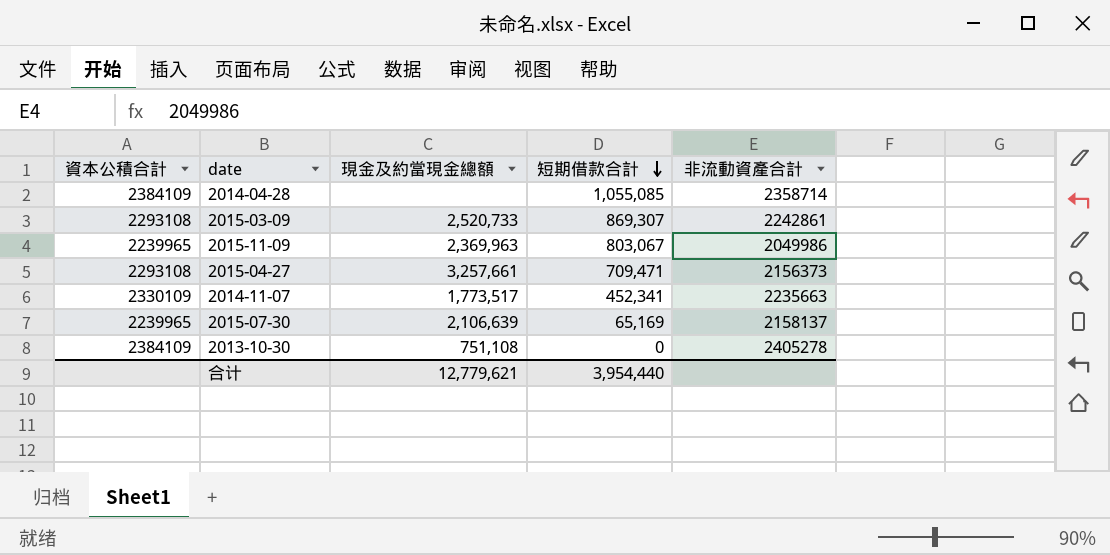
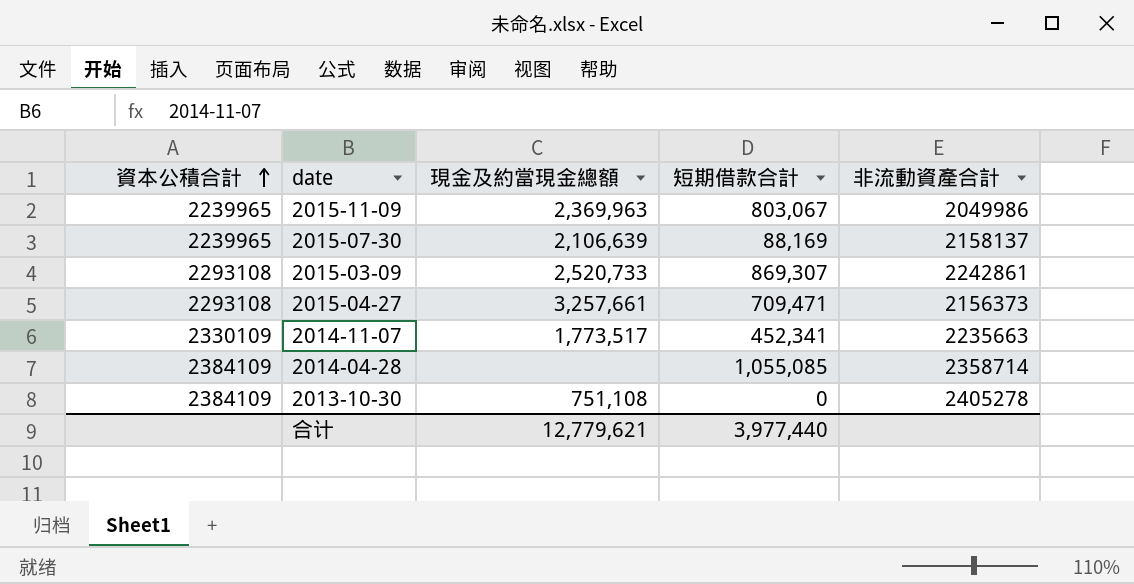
row order: 短期借款合計 descending -> 資本公積合計 ascending
2015-07-30 | 短期借款合計: 65,169 -> 88,169
合计 | 短期借款合計: 3,954,440 -> 3,977,440

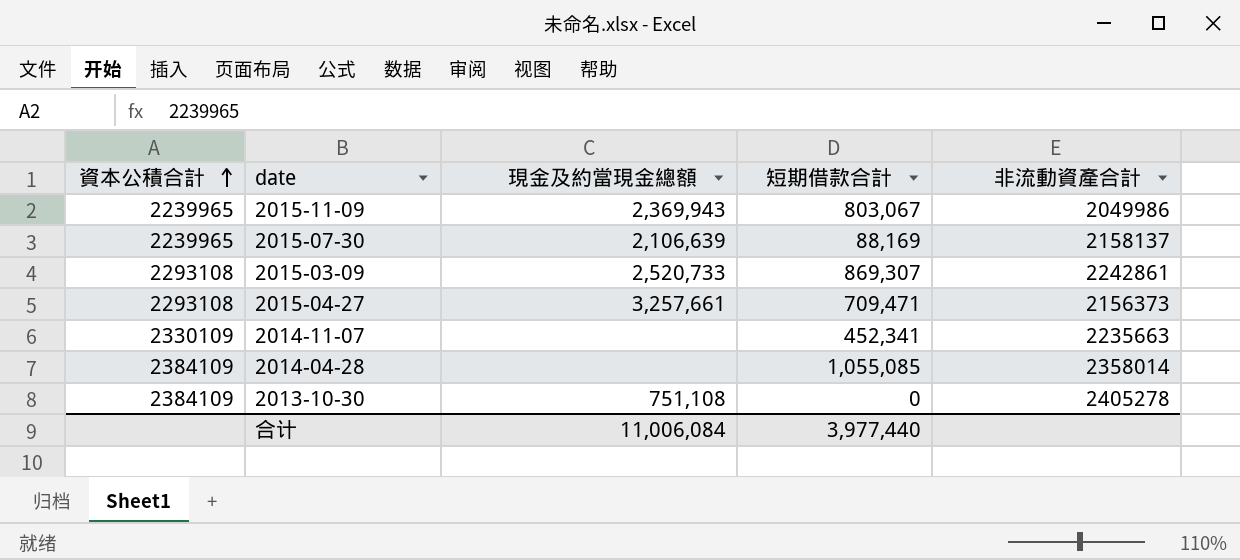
2015-11-09 | 現金及約當現金總額: 2,369,963 -> 2,369,943
2014-11-07 | 現金及約當現金總額: 1,773,517 -> none
2014-04-28 | 非流動資產合計: 2358714 -> 2358014
合计 | 現金及約當現金總額: 12,779,621 -> 11,006,084

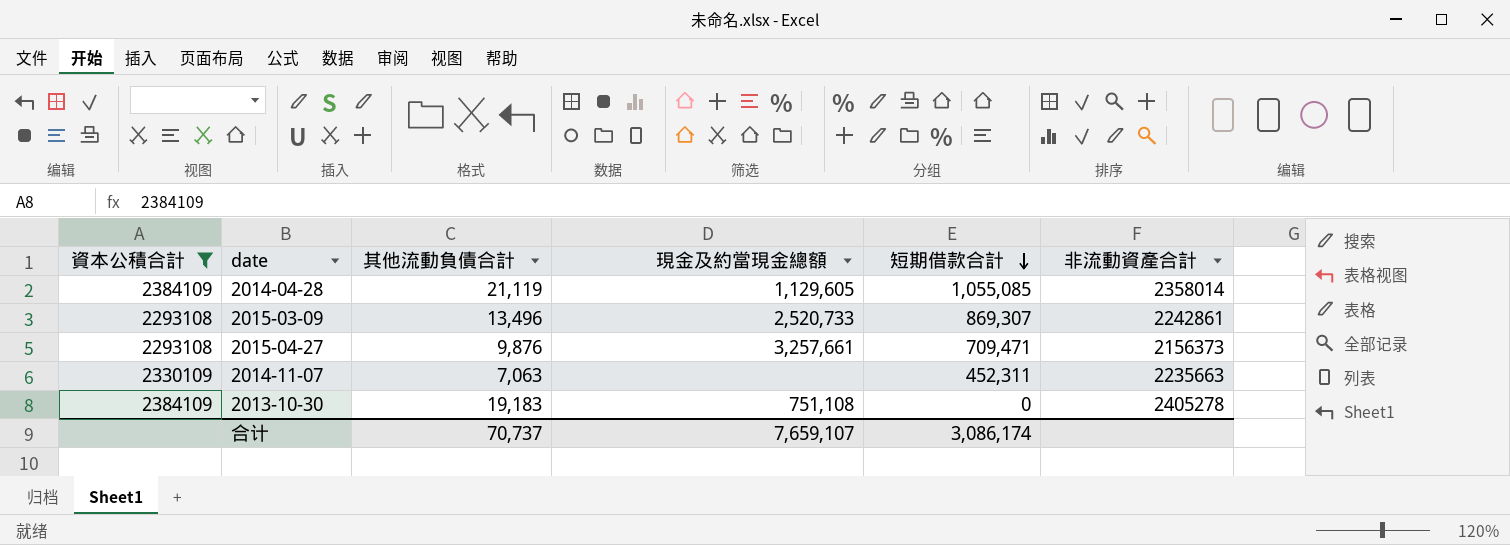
filter: none -> 資本公積合計 != 2239965
row order: 資本公積合計 ascending -> 短期借款合計 descending
column 其他流動負債合計 | position: none -> 3
2014-04-28 | 現金及約當現金總額: none -> 1,129,605
2014-11-07 | 短期借款合計: 452,341 -> 452,311
合计 | 現金及約當現金總額: 11,006,084 -> 7,659,107
合计 | 短期借款合計: 3,977,440 -> 3,086,174

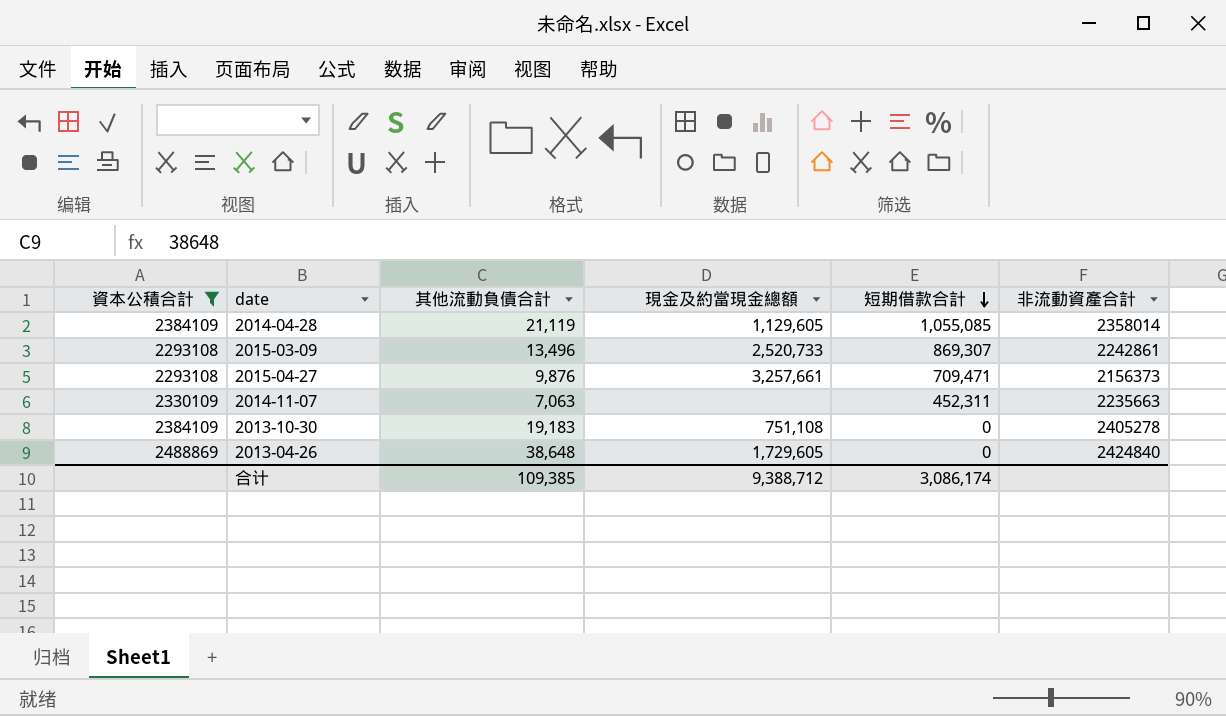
row 2013-04-26: none -> 2488869 | 38,648 | 1,729,605 | 0 | 2424840
合计 | 其他流動負債合計: 70,737 -> 109,385
合计 | 現金及約當現金總額: 7,659,107 -> 9,388,712

